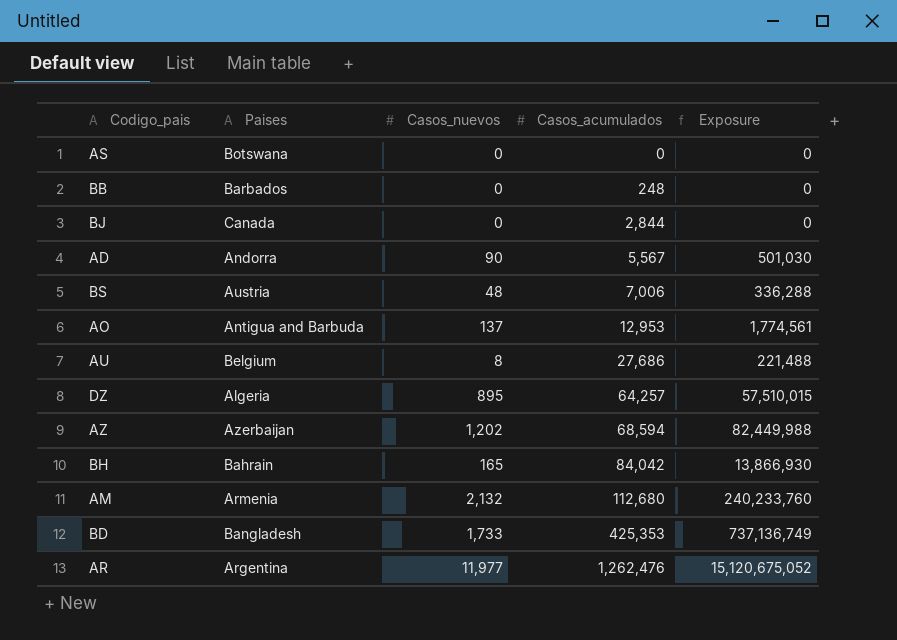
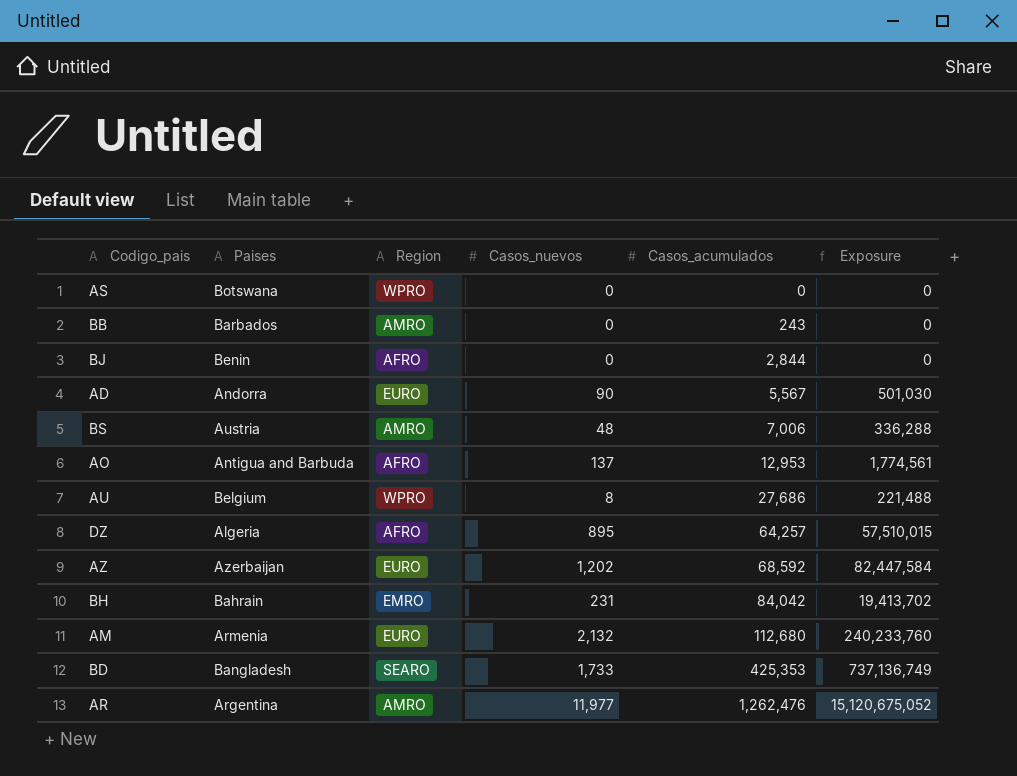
column Region | position: none -> 3
BB | Casos_acumulados: 248 -> 243
BJ | Paises: Canada -> Benin
AZ | Casos_acumulados: 68,594 -> 68,592
AZ | Exposure: 82,449,988 -> 82,447,584
BH | Casos_nuevos: 165 -> 231
BH | Exposure: 13,866,930 -> 19,413,702

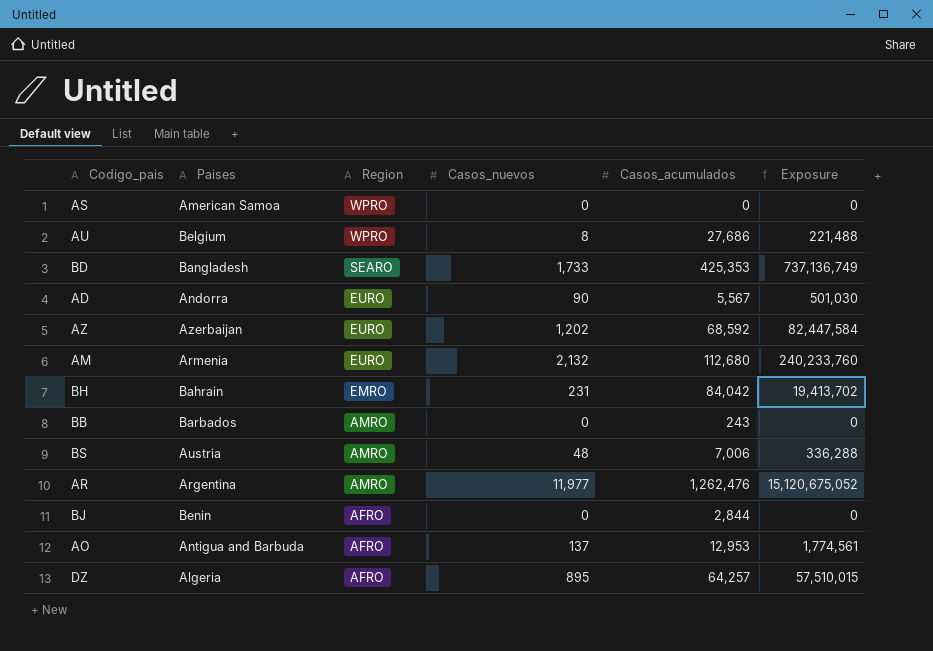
row order: Casos_acumulados ascending -> Region descending
AS | Paises: Botswana -> American Samoa

